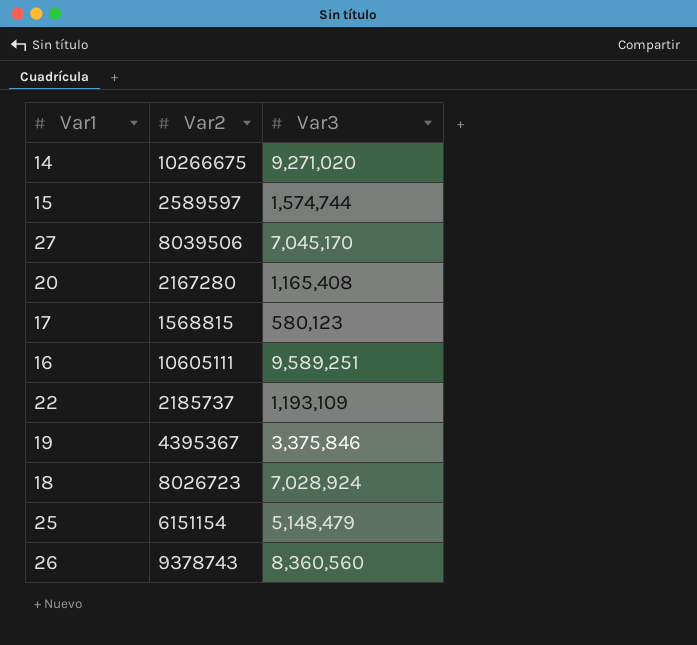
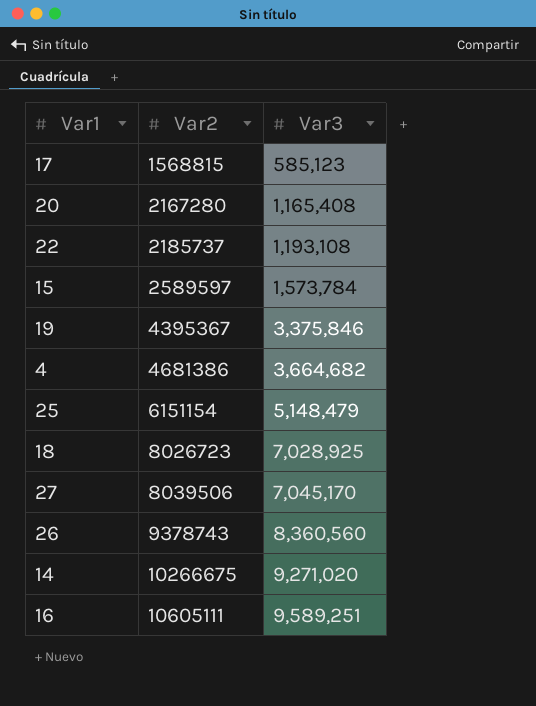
row order: none -> Var2 ascending
17 | Var3: 580,123 -> 585,123
22 | Var3: 1,193,109 -> 1,193,108
15 | Var3: 1,574,744 -> 1,573,784
row 4: none -> 4681386 | 3,664,682
18 | Var3: 7,028,924 -> 7,028,925

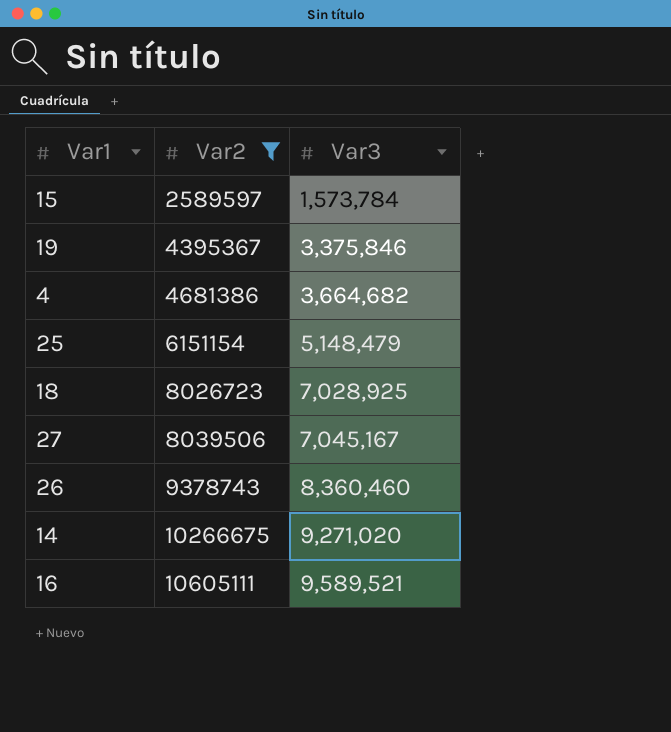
filter: none -> Var2 >= 2589597
27 | Var3: 7,045,170 -> 7,045,167
26 | Var3: 8,360,560 -> 8,360,460
16 | Var3: 9,589,251 -> 9,589,521

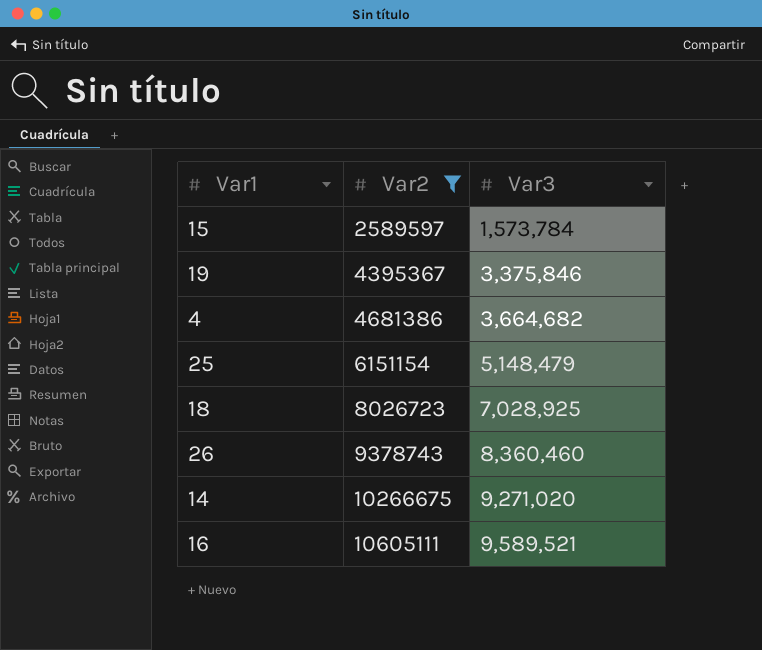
row 27: 8039506 | 7,045,167 -> none

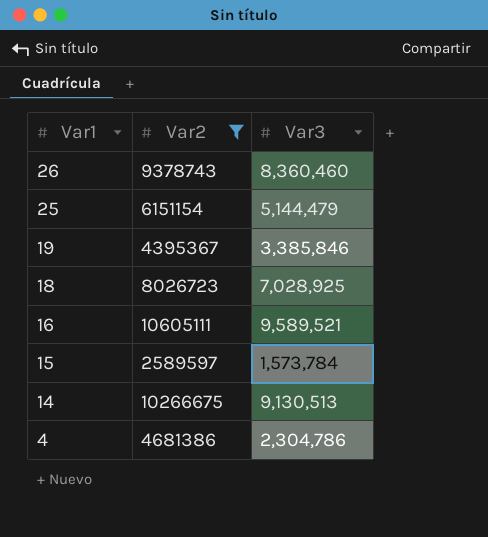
row order: Var2 ascending -> Var1 descending
25 | Var3: 5,148,479 -> 5,144,479
19 | Var3: 3,375,846 -> 3,385,846
14 | Var3: 9,271,020 -> 9,130,513
4 | Var3: 3,664,682 -> 2,304,786

